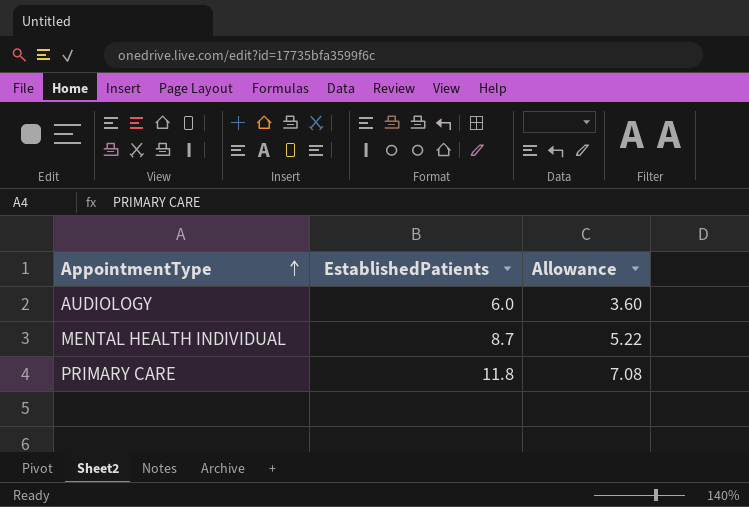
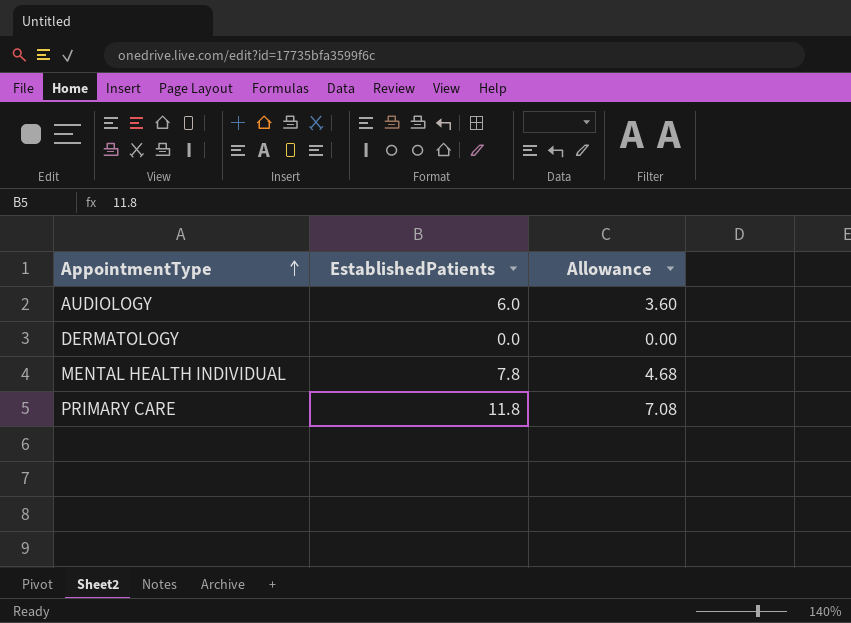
row DERMATOLOGY: none -> 0.0 | 0.00
MENTAL HEALTH INDIVIDUAL | EstablishedPatients: 8.7 -> 7.8
MENTAL HEALTH INDIVIDUAL | Allowance: 5.22 -> 4.68

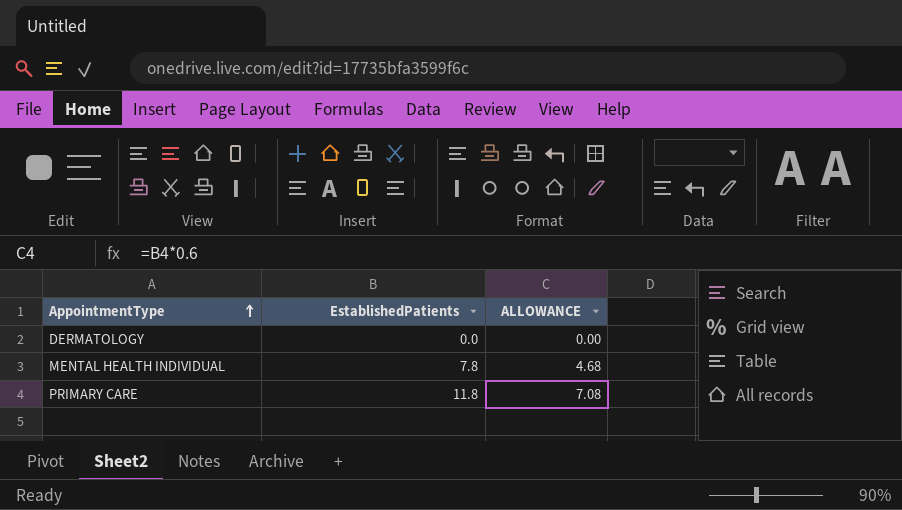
column name: Allowance -> ALLOWANCE
row AUDIOLOGY: 6.0 | 3.60 -> none

